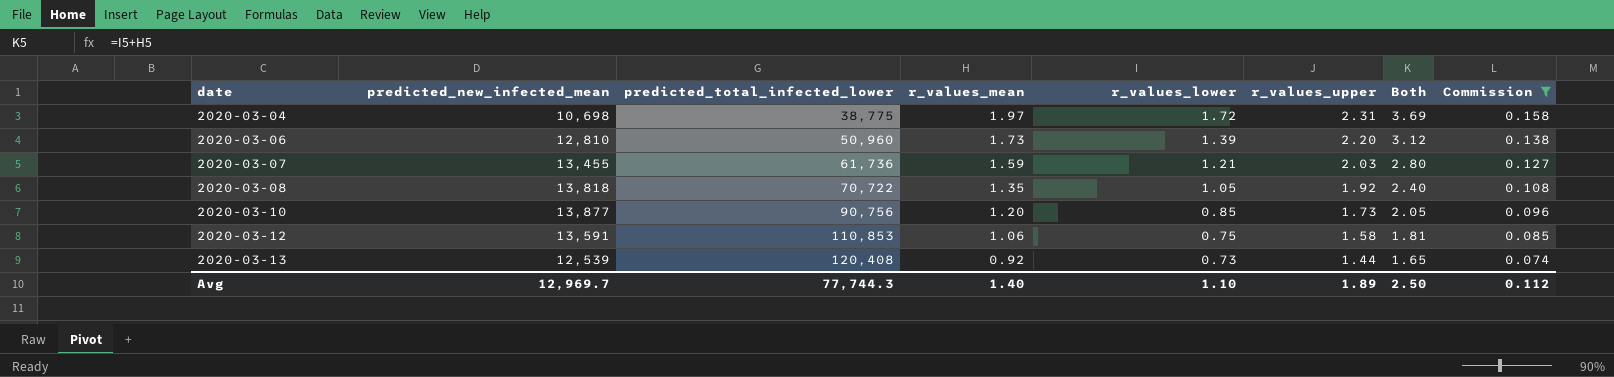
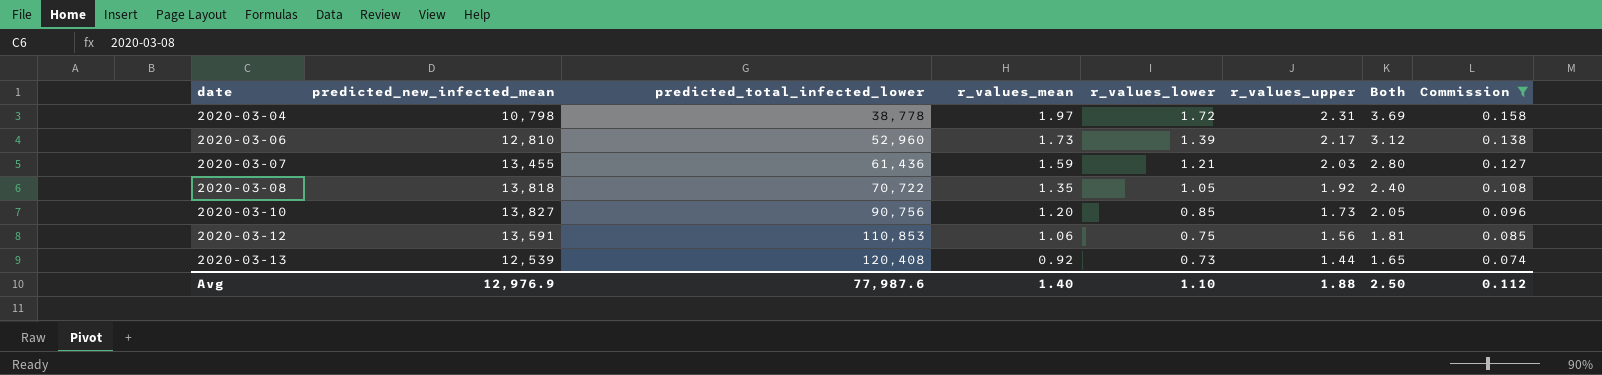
2020-03-04 | predicted_new_infected_mean: 10,698 -> 10,798
2020-03-04 | predicted_total_infected_lower: 38,775 -> 38,778
2020-03-06 | predicted_total_infected_lower: 50,960 -> 52,960
2020-03-06 | r_values_upper: 2.20 -> 2.17
2020-03-07 | predicted_total_infected_lower: 61,736 -> 61,436
2020-03-10 | predicted_new_infected_mean: 13,877 -> 13,827
2020-03-12 | r_values_upper: 1.58 -> 1.56
Avg | predicted_new_infected_mean: 12,969.7 -> 12,976.9
Avg | predicted_total_infected_lower: 77,744.3 -> 77,987.6
Avg | r_values_upper: 1.89 -> 1.88

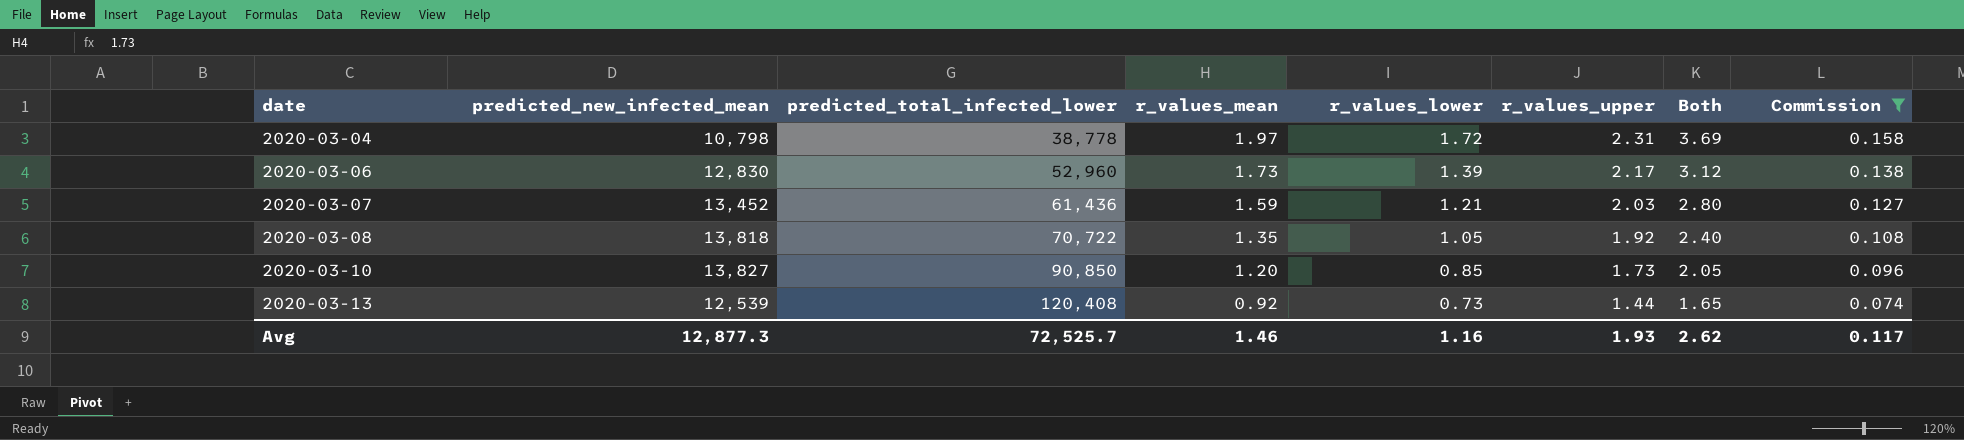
row 2020-03-12: 13,591 | 110,853 | 1.06 | 0.75 | 1.56 | 1.81 | 0.085 -> none
2020-03-06 | predicted_new_infected_mean: 12,810 -> 12,830
2020-03-07 | predicted_new_infected_mean: 13,455 -> 13,452
2020-03-10 | predicted_total_infected_lower: 90,756 -> 90,850
Avg | predicted_new_infected_mean: 12,976.9 -> 12,877.3
Avg | predicted_total_infected_lower: 77,987.6 -> 72,525.7
Avg | r_values_mean: 1.40 -> 1.46
Avg | r_values_lower: 1.10 -> 1.16
Avg | r_values_upper: 1.88 -> 1.93
Avg | Both: 2.50 -> 2.62
Avg | Commission: 0.112 -> 0.117

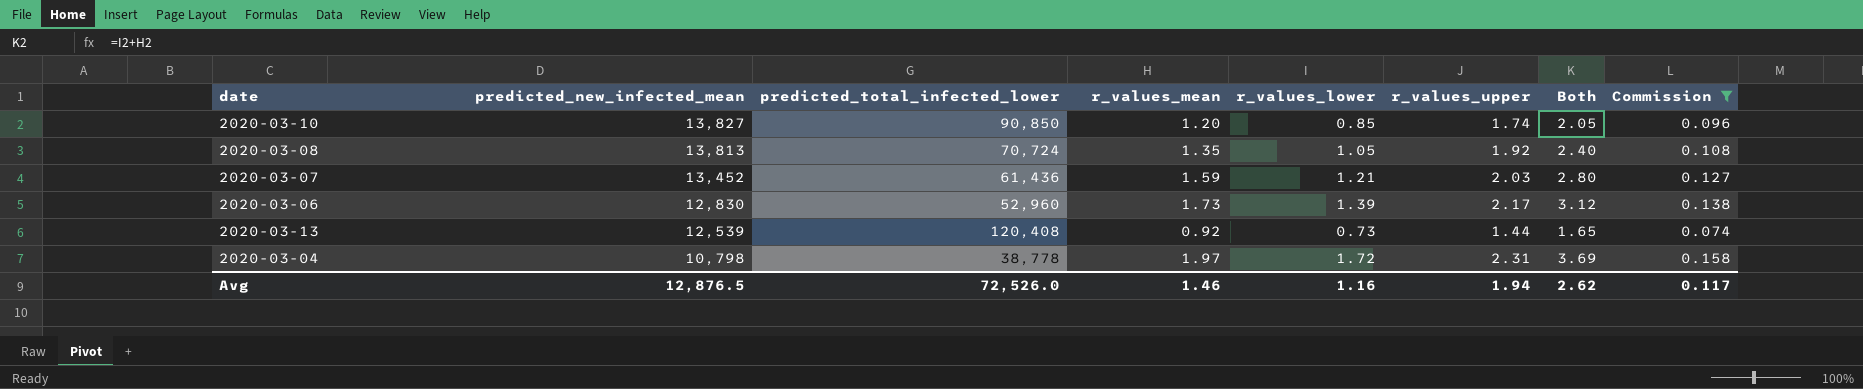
row order: date ascending -> predicted_new_infected_mean descending
2020-03-10 | r_values_upper: 1.73 -> 1.74
2020-03-08 | predicted_new_infected_mean: 13,818 -> 13,813
2020-03-08 | predicted_total_infected_lower: 70,722 -> 70,724
Avg | predicted_new_infected_mean: 12,877.3 -> 12,876.5
Avg | predicted_total_infected_lower: 72,525.7 -> 72,526.0
Avg | r_values_upper: 1.93 -> 1.94

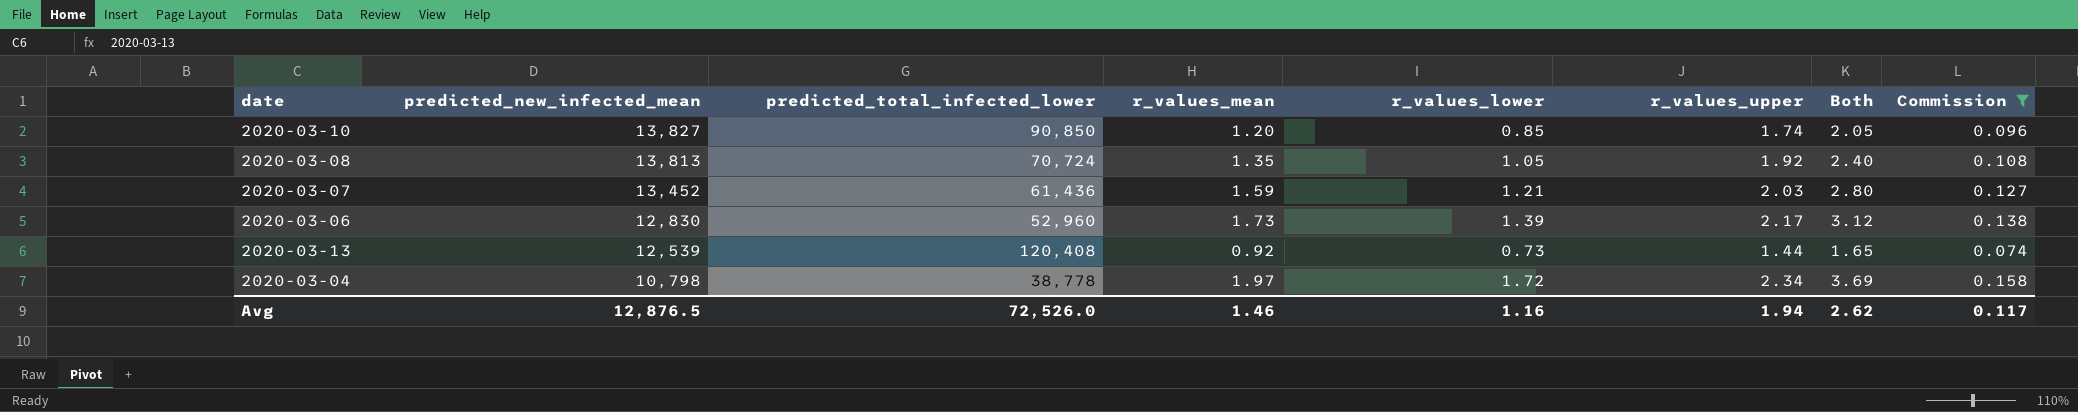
2020-03-04 | r_values_upper: 2.31 -> 2.34

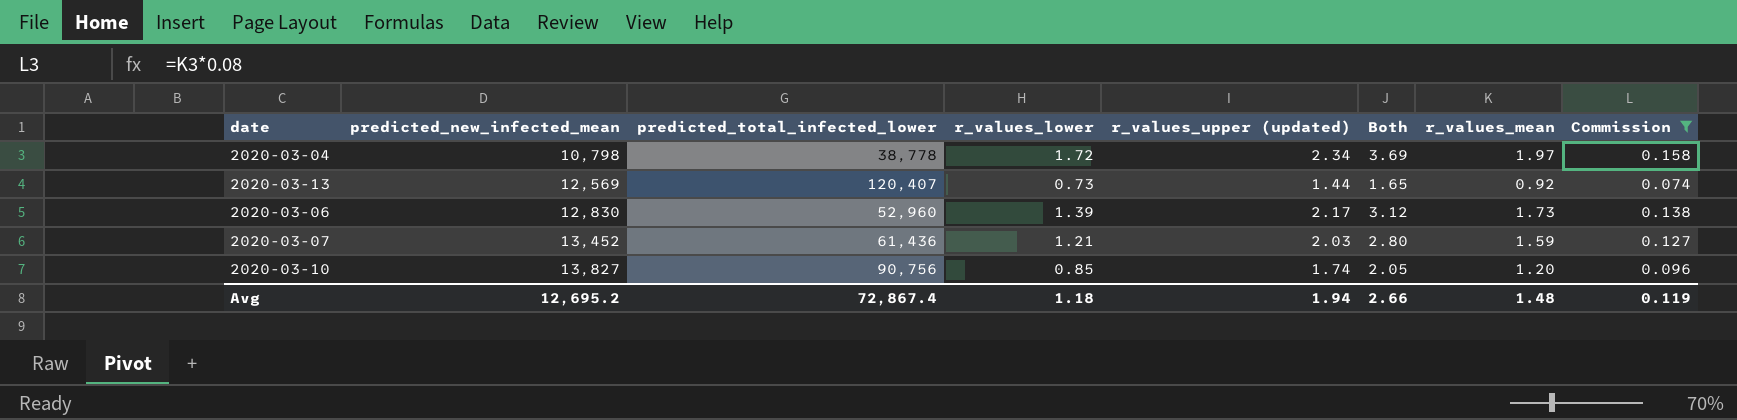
row order: predicted_new_infected_mean descending -> predicted_new_infected_mean ascending
column name: r_values_upper -> r_values_upper (updated)
column r_values_mean | position: 4 -> 7
row 2020-03-08: 13,813 | 70,724 | 1.35 | 1.05 | 1.92 | 2.40 | 0.108 -> none
2020-03-13 | predicted_new_infected_mean: 12,539 -> 12,569
2020-03-13 | predicted_total_infected_lower: 120,408 -> 120,407
2020-03-10 | predicted_total_infected_lower: 90,850 -> 90,756
Avg | predicted_new_infected_mean: 12,876.5 -> 12,695.2
Avg | predicted_total_infected_lower: 72,526.0 -> 72,867.4
Avg | r_values_lower: 1.16 -> 1.18
Avg | Both: 2.62 -> 2.66
Avg | r_values_mean: 1.46 -> 1.48
Avg | Commission: 0.117 -> 0.119

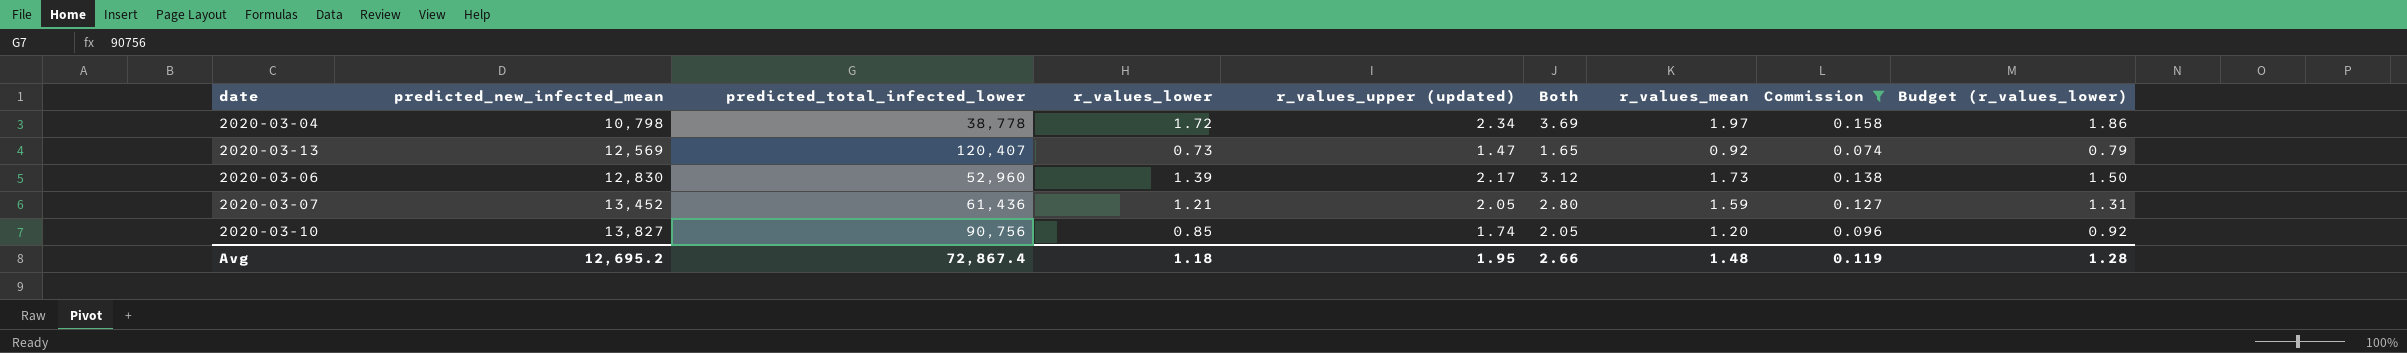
column Budget (r_values_lower) | formula: none -> [r_values_lower] * 1.08
2020-03-13 | r_values_upper (updated): 1.44 -> 1.47
2020-03-07 | r_values_upper (updated): 2.03 -> 2.05
Avg | r_values_upper (updated): 1.94 -> 1.95

